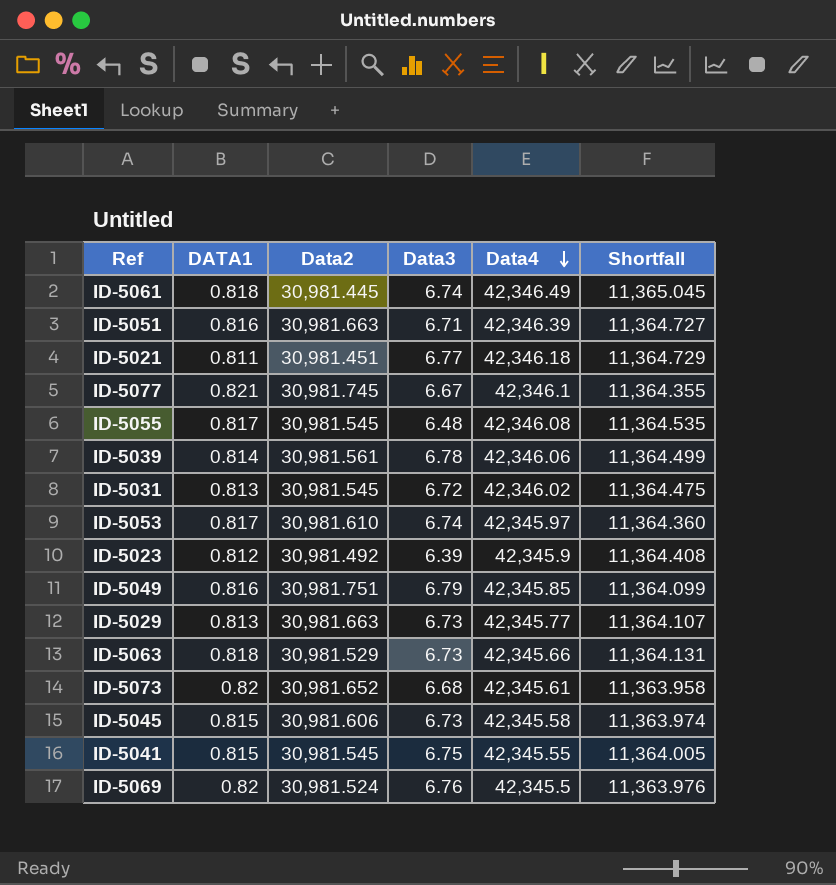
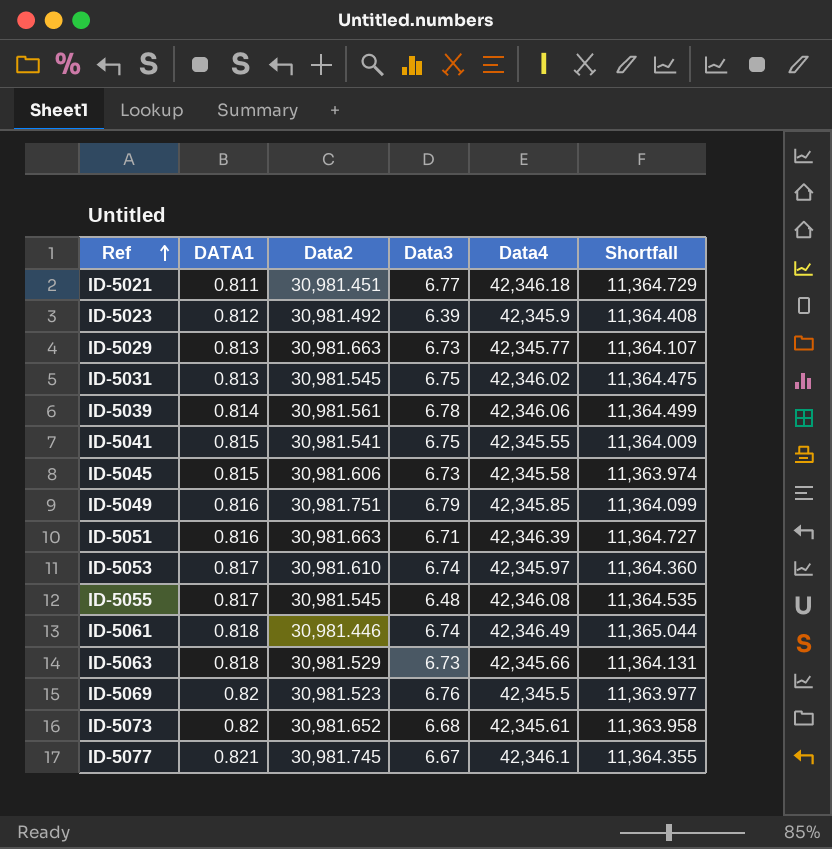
row order: Data4 descending -> Ref ascending
ID-5031 | Data3: 6.72 -> 6.75
ID-5041 | Data2: 30,981.545 -> 30,981.541
ID-5041 | Shortfall: 11,364.005 -> 11,364.009
ID-5061 | Data2: 30,981.445 -> 30,981.446
ID-5061 | Shortfall: 11,365.045 -> 11,365.044
ID-5069 | Data2: 30,981.524 -> 30,981.523
ID-5069 | Shortfall: 11,363.976 -> 11,363.977

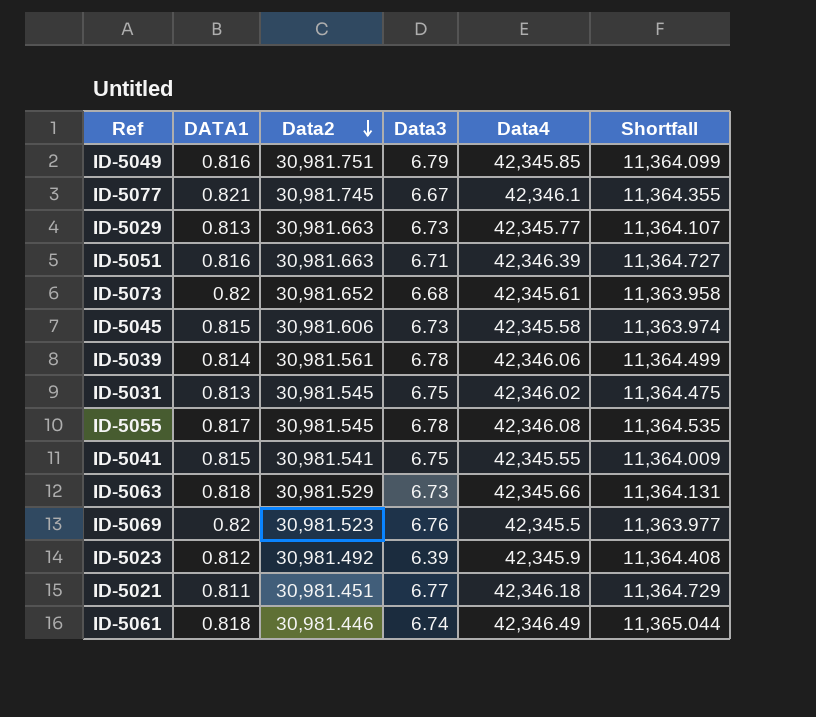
row order: Ref ascending -> Data2 descending
row ID-5053: 0.817 | 30,981.610 | 6.74 | 42,345.97 | 11,364.360 -> none
ID-5055 | Data3: 6.48 -> 6.78

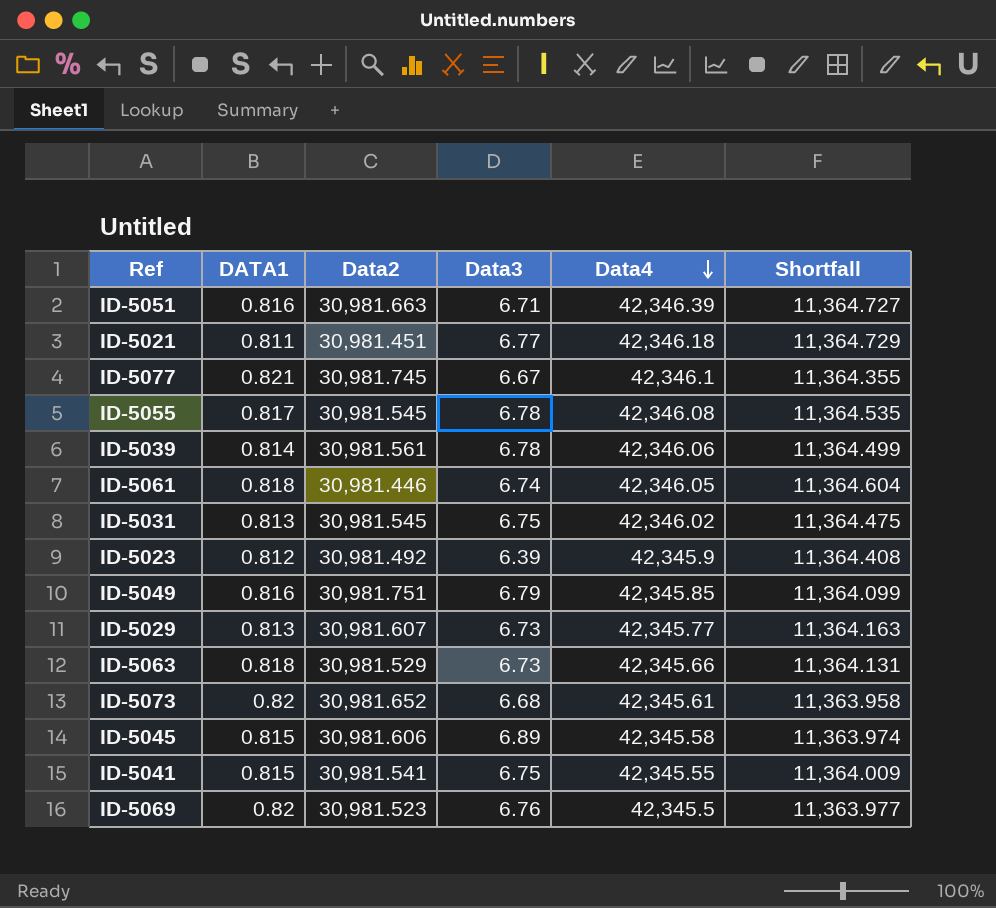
row order: Data2 descending -> Data4 descending
ID-5061 | Data4: 42,346.49 -> 42,346.05
ID-5061 | Shortfall: 11,365.044 -> 11,364.604
ID-5029 | Data2: 30,981.663 -> 30,981.607
ID-5029 | Shortfall: 11,364.107 -> 11,364.163
ID-5045 | Data3: 6.73 -> 6.89

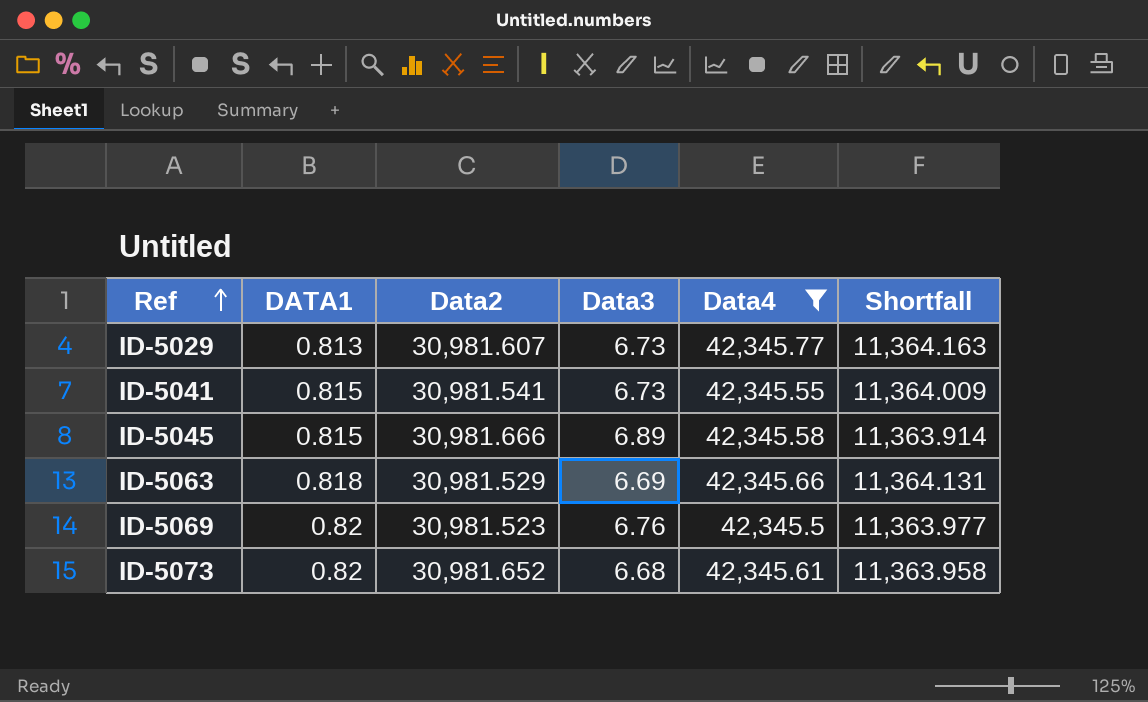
filter: none -> Data4 <= 42,345.77
row order: Data4 descending -> Ref ascending
ID-5041 | Data3: 6.75 -> 6.73
ID-5045 | Data2: 30,981.606 -> 30,981.666
ID-5045 | Shortfall: 11,363.974 -> 11,363.914
ID-5063 | Data3: 6.73 -> 6.69

